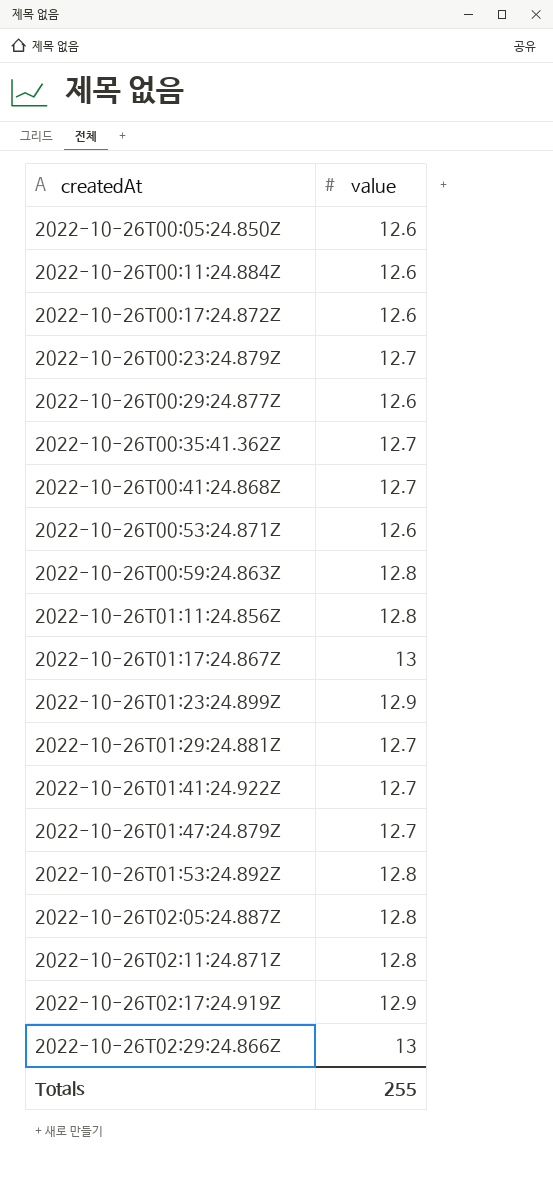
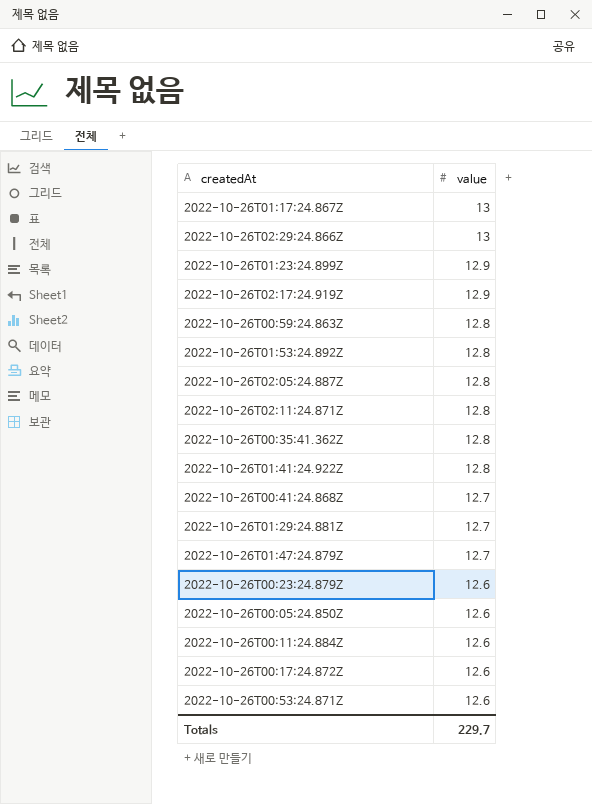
row order: createdAt ascending -> value descending
row 2022-10-26T00:29:24.877Z: 12.6 -> none
row 2022-10-26T01:11:24.856Z: 12.8 -> none
2022-10-26T00:35:41.362Z | value: 12.7 -> 12.8
2022-10-26T01:41:24.922Z | value: 12.7 -> 12.8
2022-10-26T00:23:24.879Z | value: 12.7 -> 12.6
Totals | value: 255 -> 229.7

